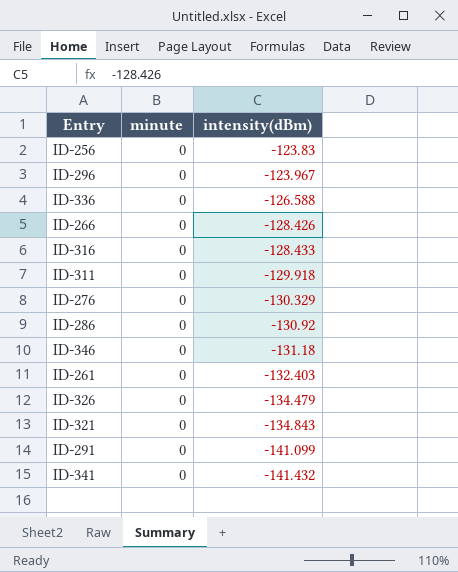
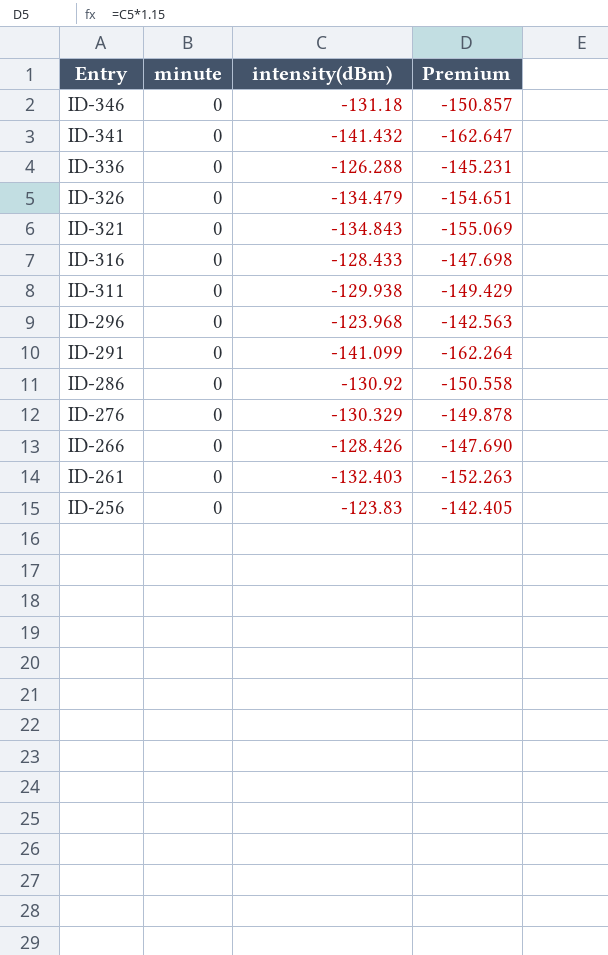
row order: intensity(dBm) descending -> Entry descending
column Premium | formula: none -> [intensity(dBm)] * 1.15
ID-336 | intensity(dBm): -126.588 -> -126.288
ID-311 | intensity(dBm): -129.918 -> -129.938
ID-296 | intensity(dBm): -123.967 -> -123.968

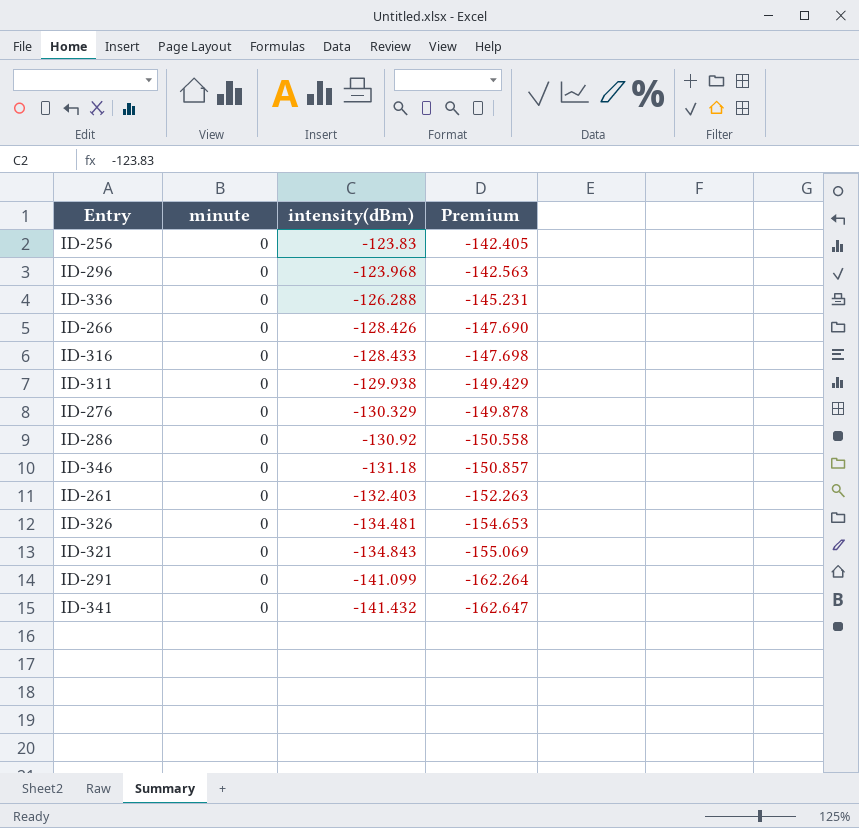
row order: Entry descending -> intensity(dBm) descending
ID-326 | intensity(dBm): -134.479 -> -134.481
ID-326 | Premium: -154.651 -> -154.653

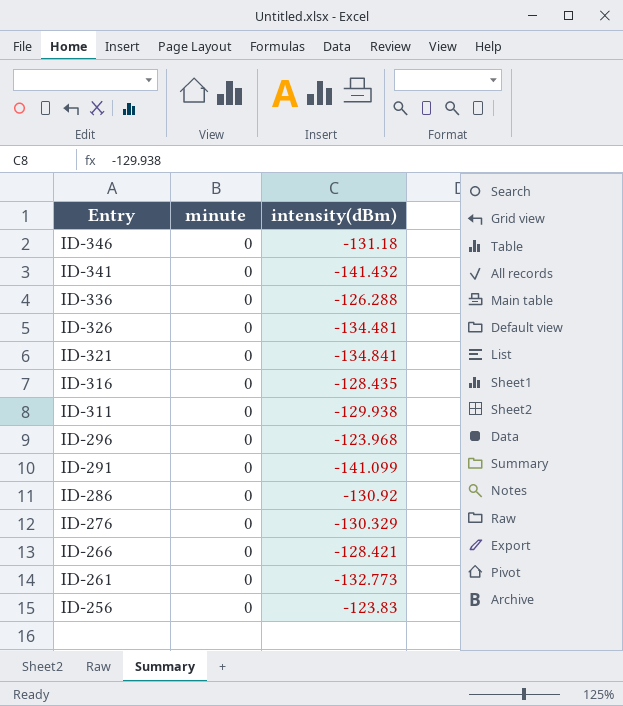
row order: intensity(dBm) descending -> Entry descending
column Premium | formula: [intensity(dBm)] * 1.15 -> none
ID-321 | intensity(dBm): -134.843 -> -134.841
ID-316 | intensity(dBm): -128.433 -> -128.435
ID-266 | intensity(dBm): -128.426 -> -128.421
ID-261 | intensity(dBm): -132.403 -> -132.773

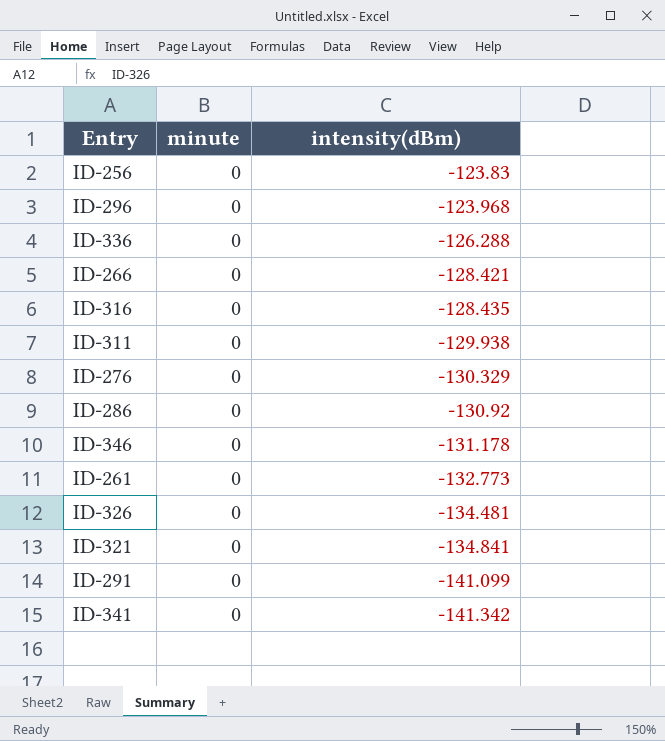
row order: Entry descending -> intensity(dBm) descending
ID-346 | intensity(dBm): -131.18 -> -131.178
ID-341 | intensity(dBm): -141.432 -> -141.342

